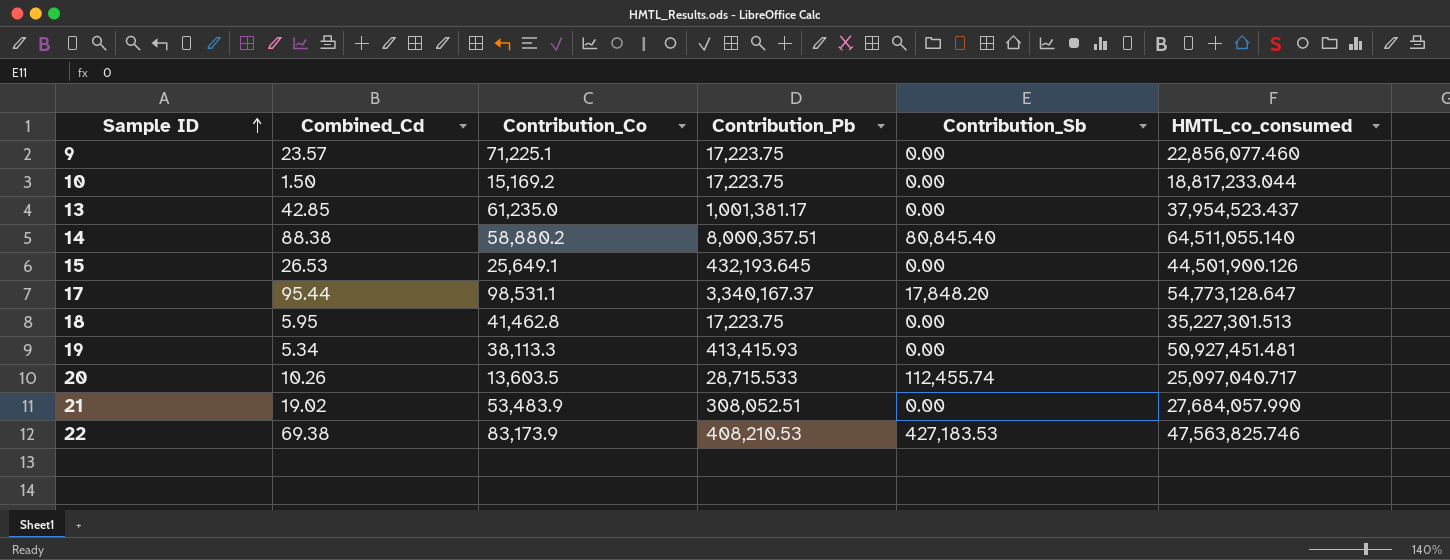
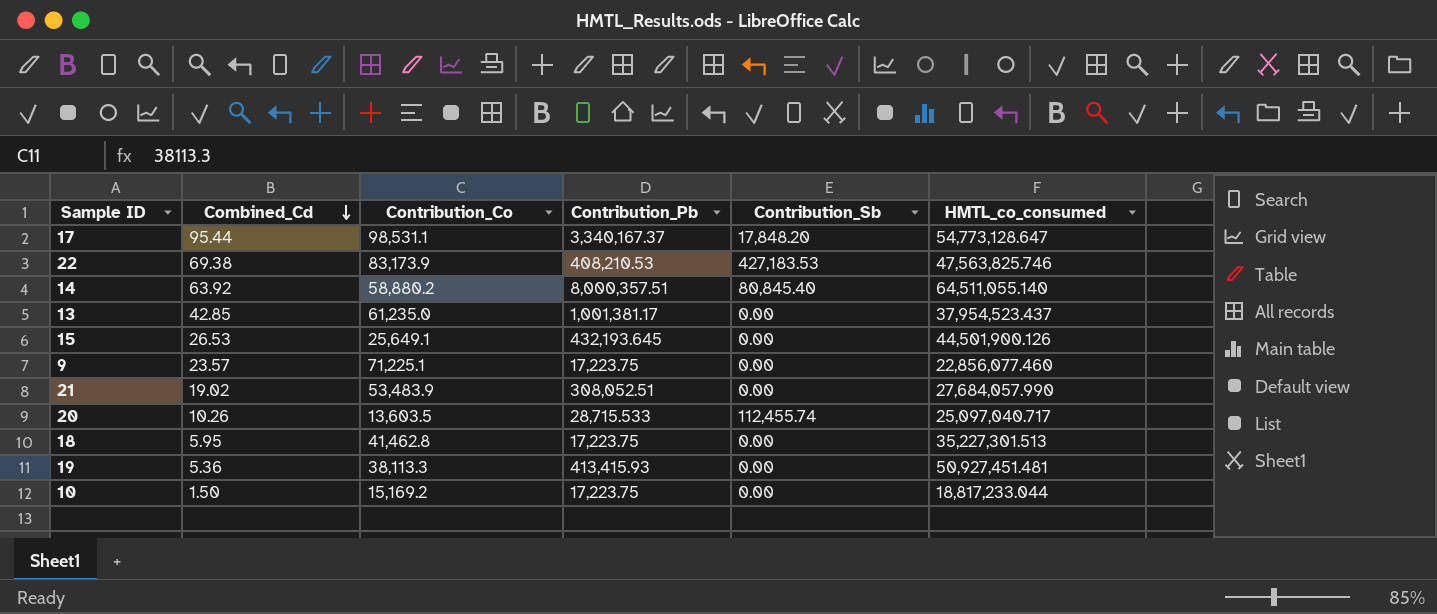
row order: Sample ID ascending -> Combined_Cd descending
14 | Combined_Cd: 88.38 -> 63.92
19 | Combined_Cd: 5.34 -> 5.36

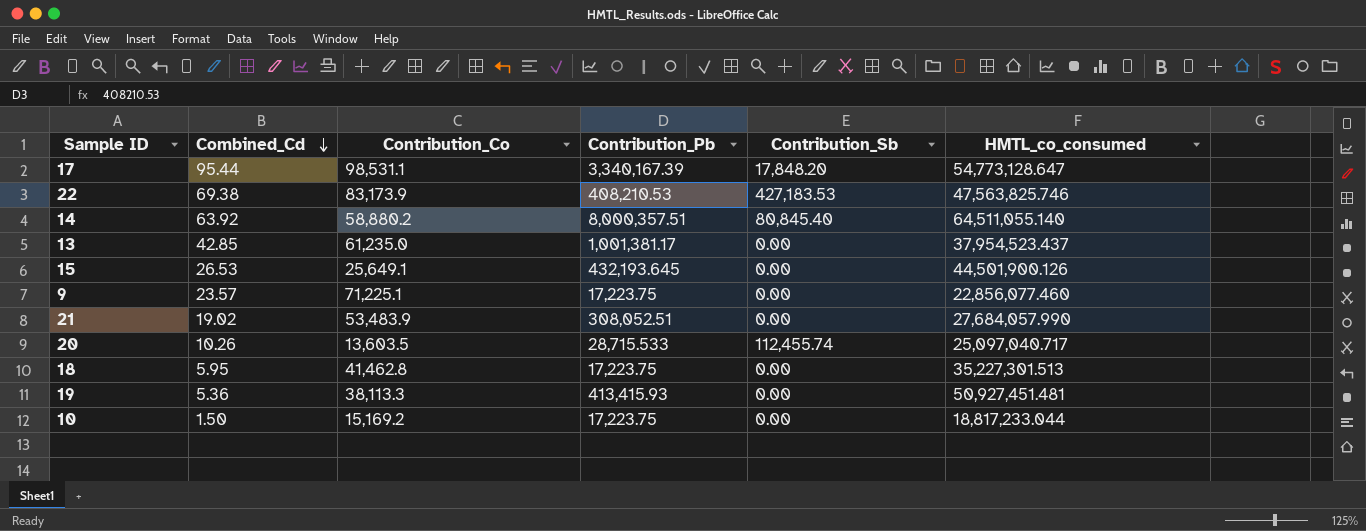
17 | Contribution_Pb: 3,340,167.37 -> 3,340,167.39

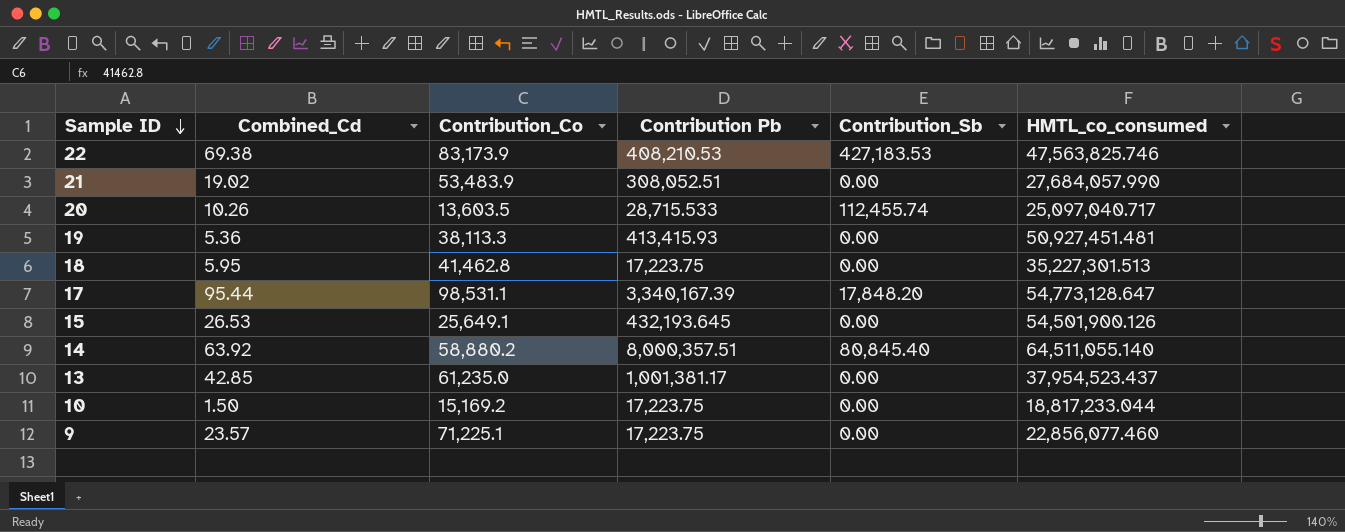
row order: Combined_Cd descending -> Sample ID descending
column name: Contribution_Pb -> Contribution Pb
15 | HMTL_co_consumed: 44,501,900.126 -> 54,501,900.126

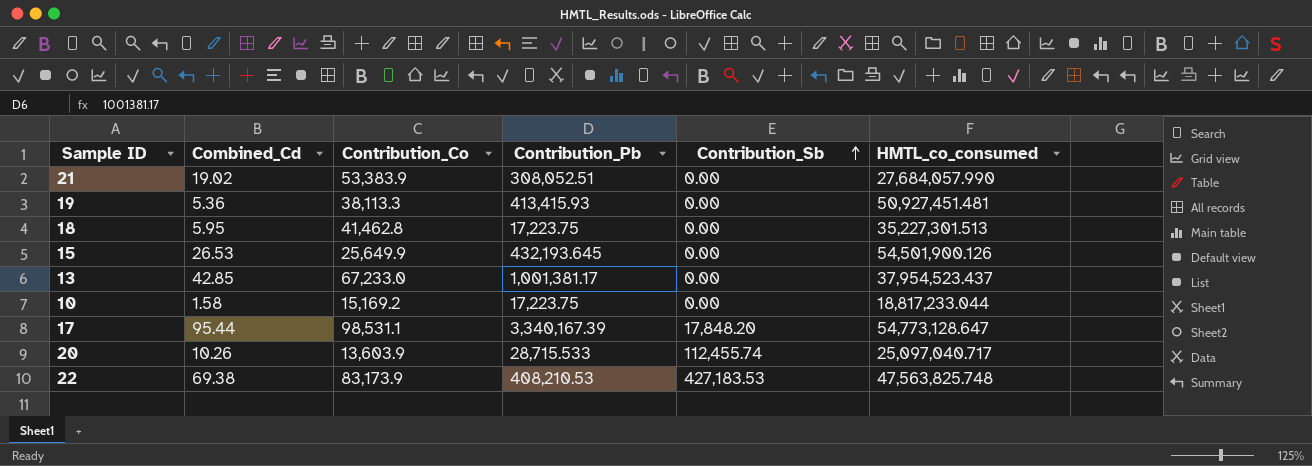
row order: Sample ID descending -> Contribution_Sb ascending
column name: Contribution Pb -> Contribution_Pb
row 14: 63.92 | 58,880.2 | 8,000,357.51 | 80,845.40 | 64,511,055.140 -> none
row 9: 23.57 | 71,225.1 | 17,223.75 | 0.00 | 22,856,077.460 -> none
21 | Contribution_Co: 53,483.9 -> 53,383.9
15 | Contribution_Co: 25,649.1 -> 25,649.9
13 | Contribution_Co: 61,235.0 -> 67,233.0
10 | Combined_Cd: 1.50 -> 1.58
20 | Contribution_Co: 13,603.5 -> 13,603.9
22 | HMTL_co_consumed: 47,563,825.746 -> 47,563,825.748

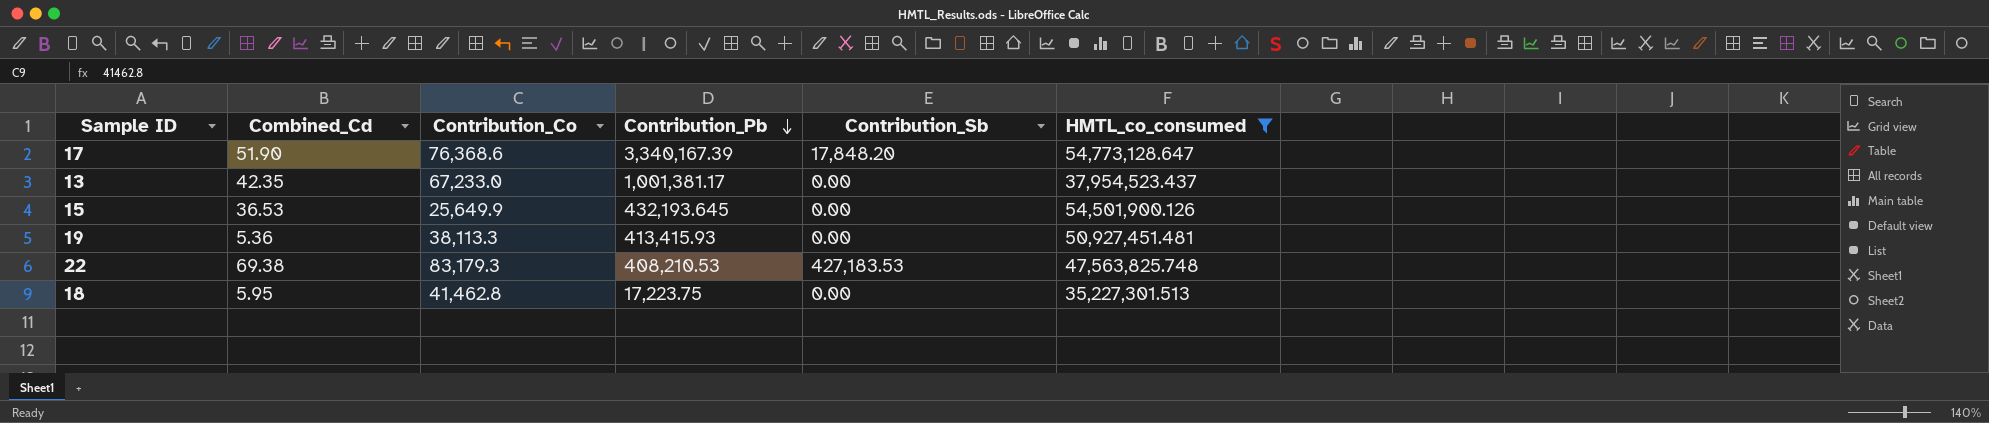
filter: none -> HMTL_co_consumed >= 35,227,301.513
row order: Contribution_Sb ascending -> Contribution_Pb descending
17 | Combined_Cd: 95.44 -> 51.90
17 | Contribution_Co: 98,531.1 -> 76,368.6
13 | Combined_Cd: 42.85 -> 42.35
15 | Combined_Cd: 26.53 -> 36.53
22 | Contribution_Co: 83,173.9 -> 83,179.3

